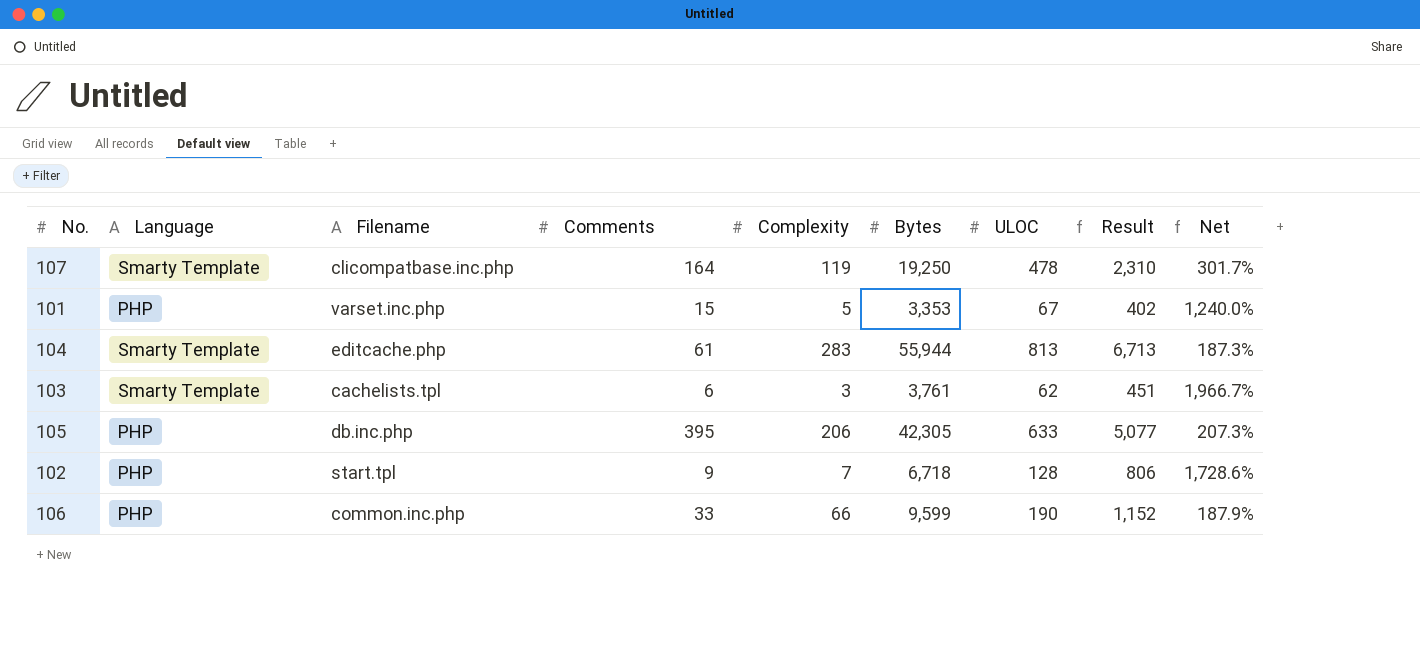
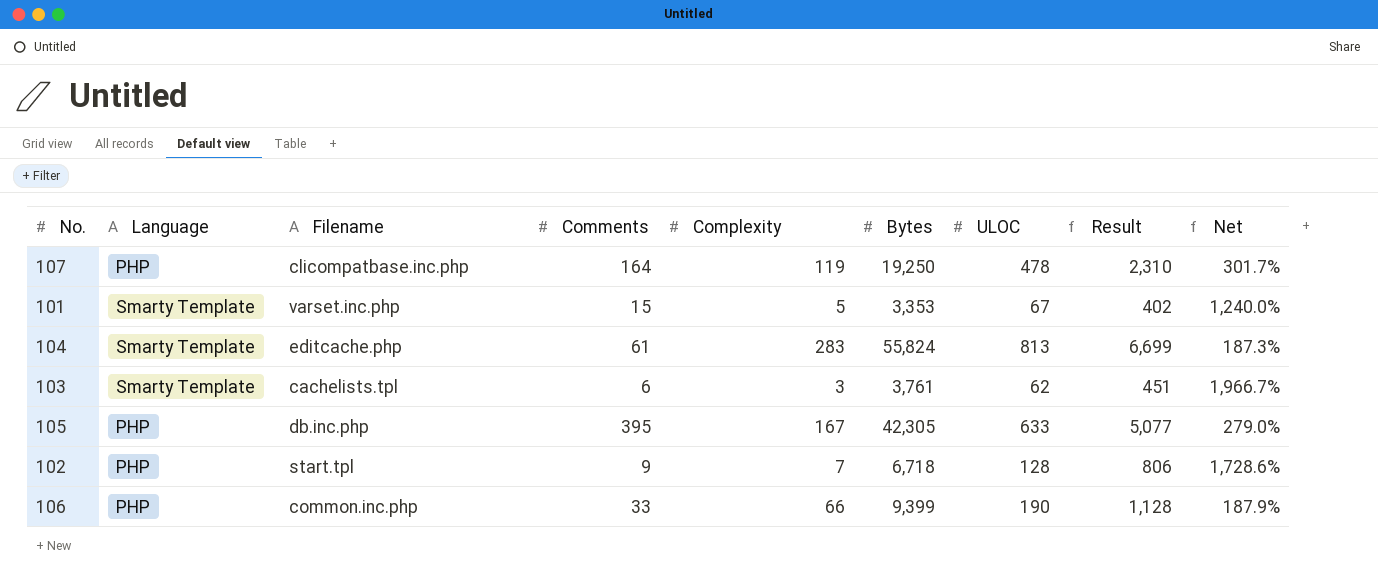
107 | Language: Smarty Template -> PHP
101 | Language: PHP -> Smarty Template
104 | Bytes: 55,944 -> 55,824
104 | Result: 6,713 -> 6,699
105 | Complexity: 206 -> 167
105 | Net: 207.3% -> 279.0%
106 | Bytes: 9,599 -> 9,399
106 | Result: 1,152 -> 1,128

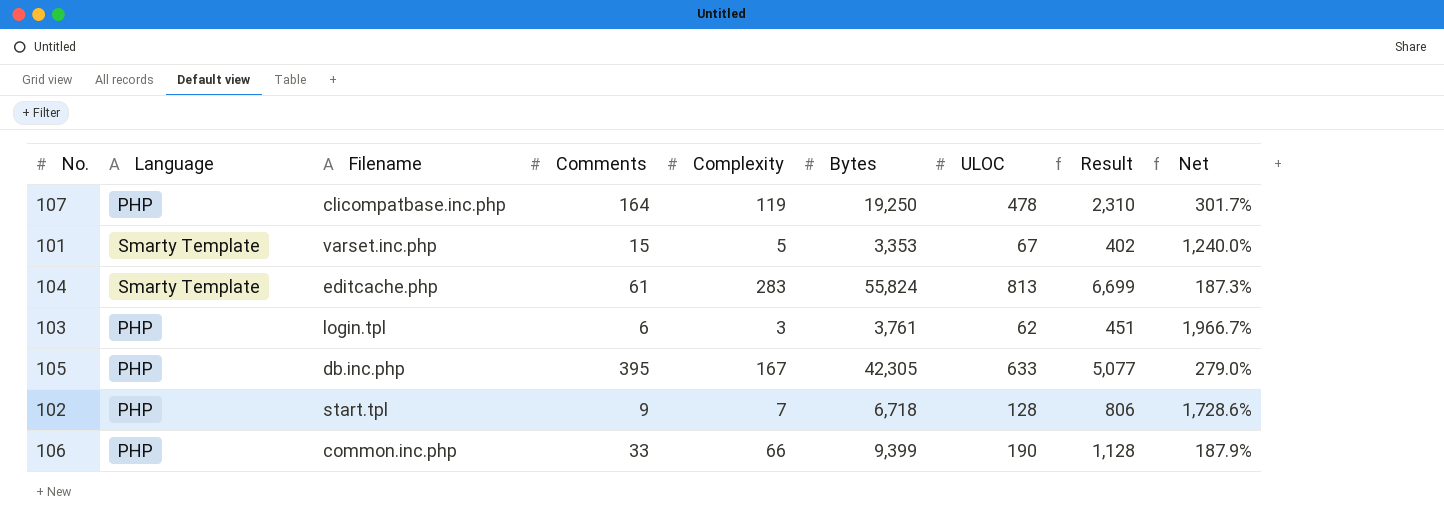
103 | Language: Smarty Template -> PHP
103 | Filename: cachelists.tpl -> login.tpl

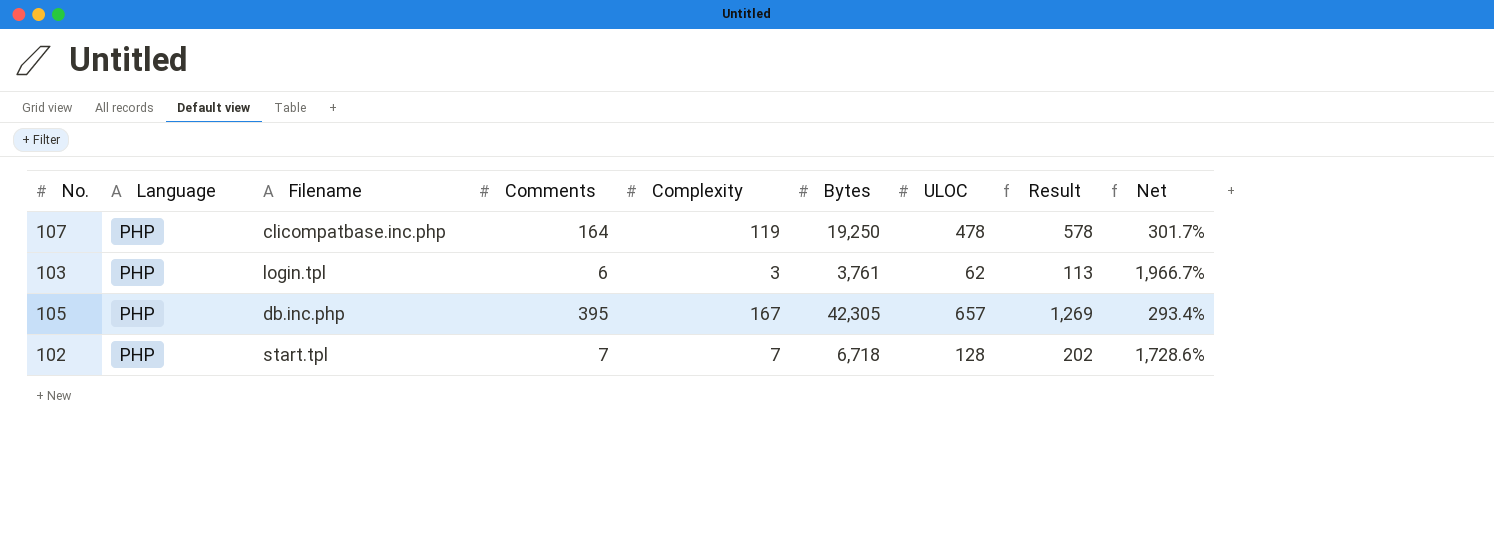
column Result | formula: [Bytes] * 0.12 -> [Bytes] * 0.03
row 101: Smarty Template | varset.inc.php | 15 | 5 | 3,353 | 67 | 402 | 1,240.0% -> none
row 104: Smarty Template | editcache.php | 61 | 283 | 55,824 | 813 | 6,699 | 187.3% -> none
row 106: PHP | common.inc.php | 33 | 66 | 9,399 | 190 | 1,128 | 187.9% -> none
105 | ULOC: 633 -> 657
105 | Net: 279.0% -> 293.4%
102 | Comments: 9 -> 7

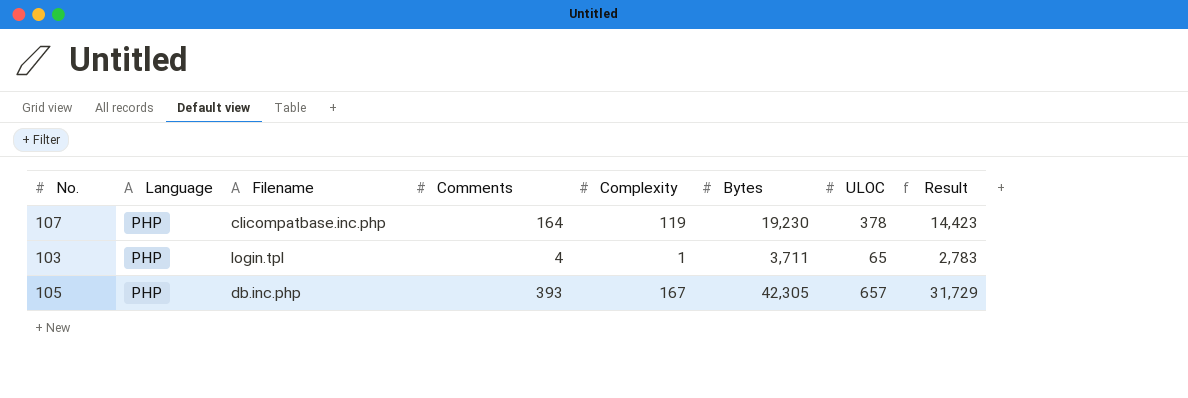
column Net | formula: ([ULOC] - [Complexity]) / [Complexity] -> none
column Result | formula: [Bytes] * 0.03 -> [Bytes] * 0.75
row 102: PHP | start.tpl | 7 | 7 | 6,718 | 128 | 202 | 1,728.6% -> none
107 | Bytes: 19,250 -> 19,230
107 | ULOC: 478 -> 378
103 | Comments: 6 -> 4
103 | Complexity: 3 -> 1
103 | Bytes: 3,761 -> 3,711
103 | ULOC: 62 -> 65
105 | Comments: 395 -> 393

